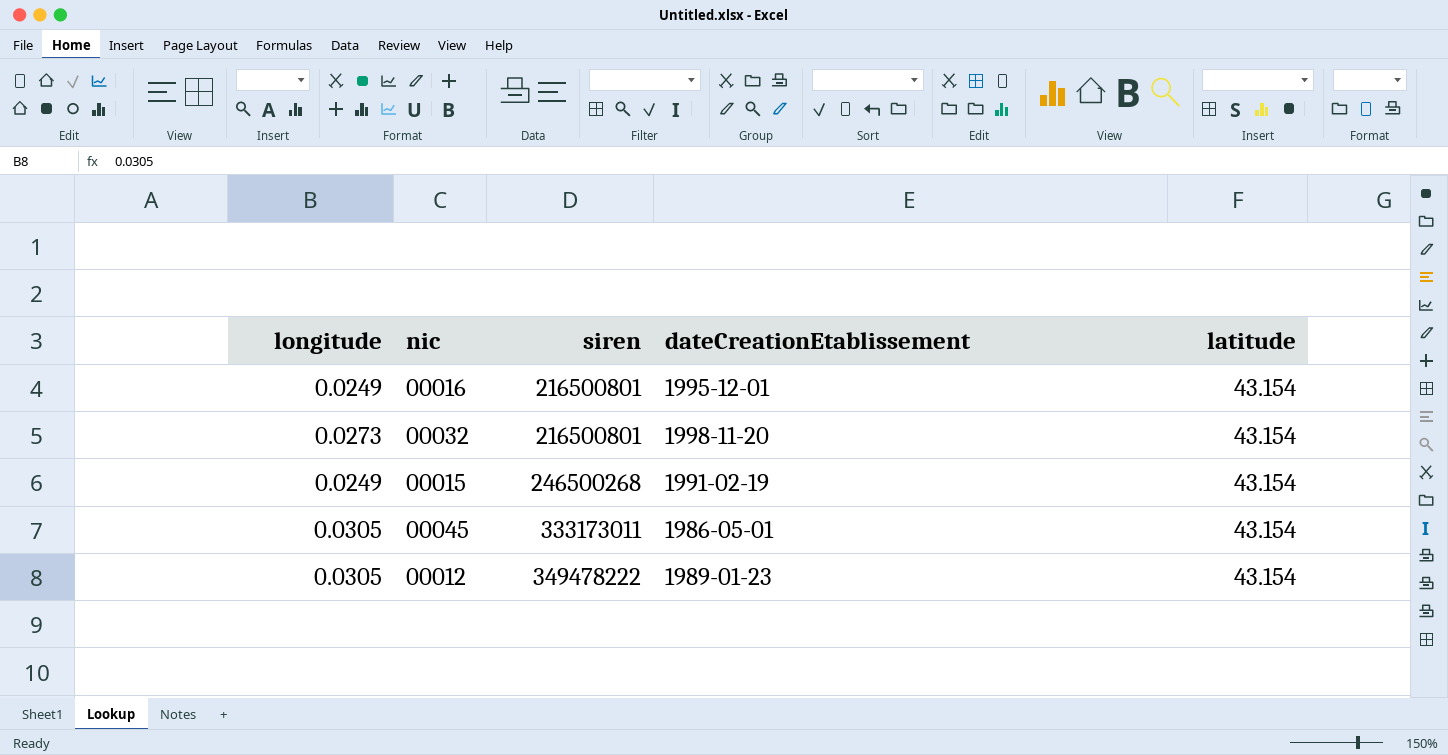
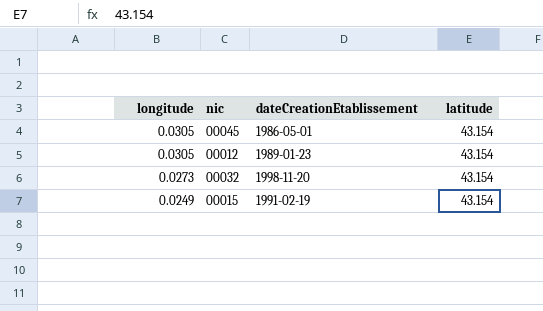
row order: siren ascending -> longitude descending
column siren | position: 3 -> none
row 00016: 0.0249 | 216500801 | 1995-12-01 | 43.154 -> none

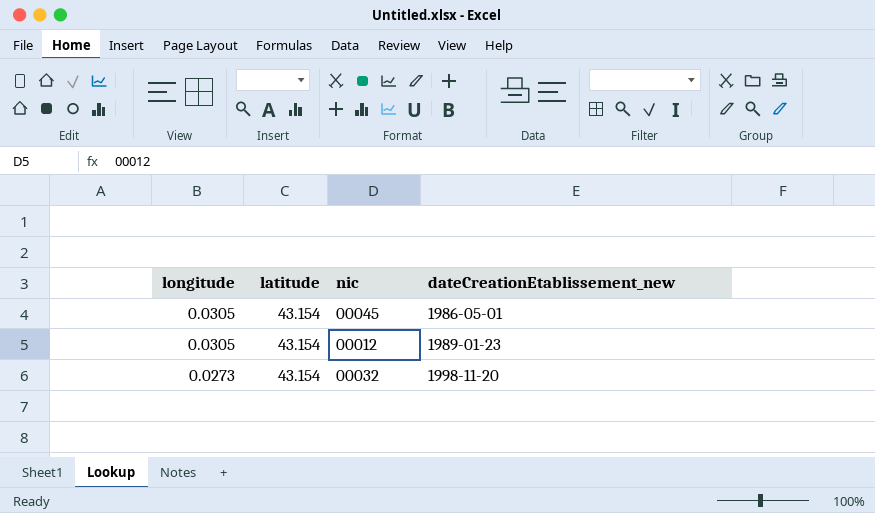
column latitude | position: 4 -> 2
column name: dateCreationEtablissement -> dateCreationEtablissement_new
row 00015: 0.0249 | 1991-02-19 | 43.154 -> none

